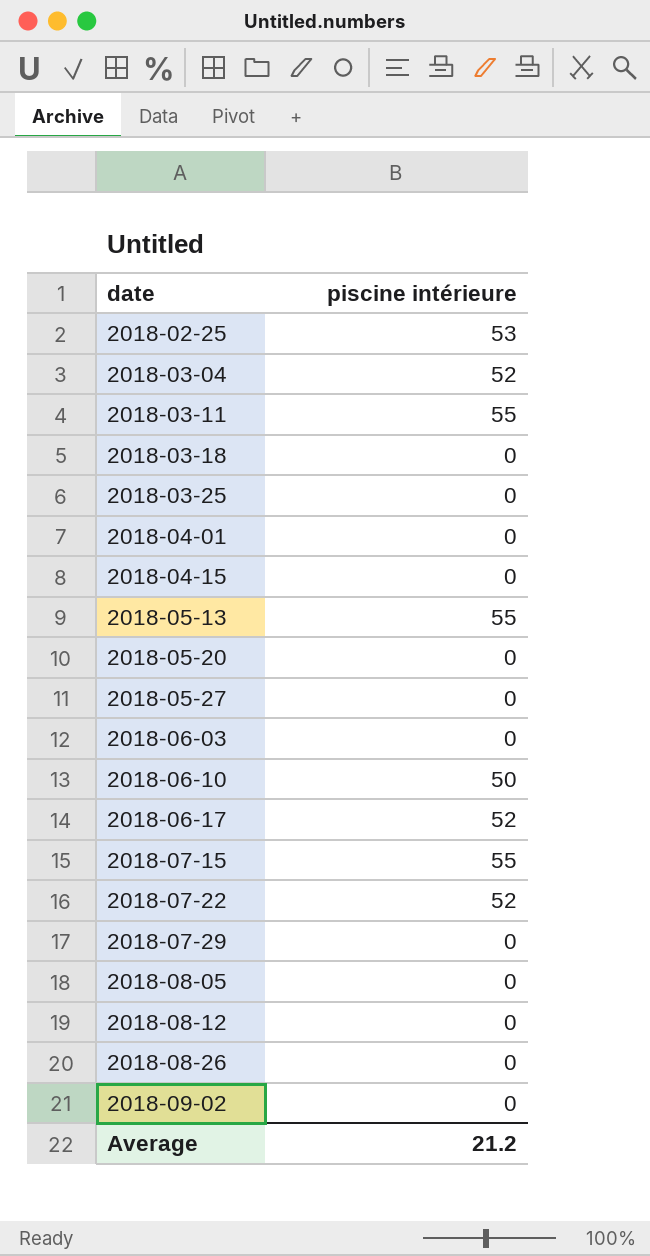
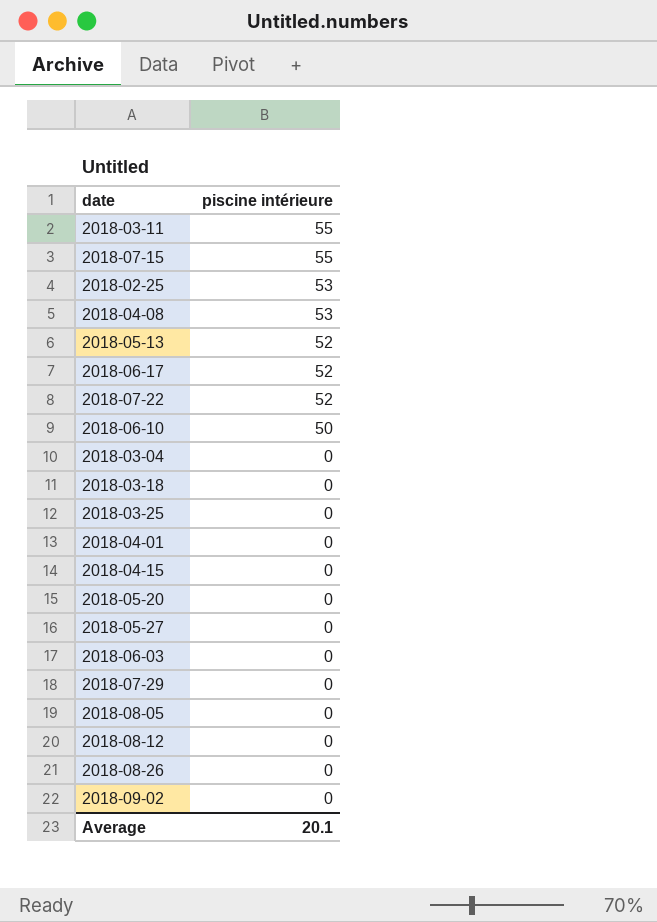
row order: date ascending -> piscine intérieure descending
row 2018-04-08: none -> 53
2018-05-13 | piscine intérieure: 55 -> 52
2018-03-04 | piscine intérieure: 52 -> 0
Average | piscine intérieure: 21.2 -> 20.1

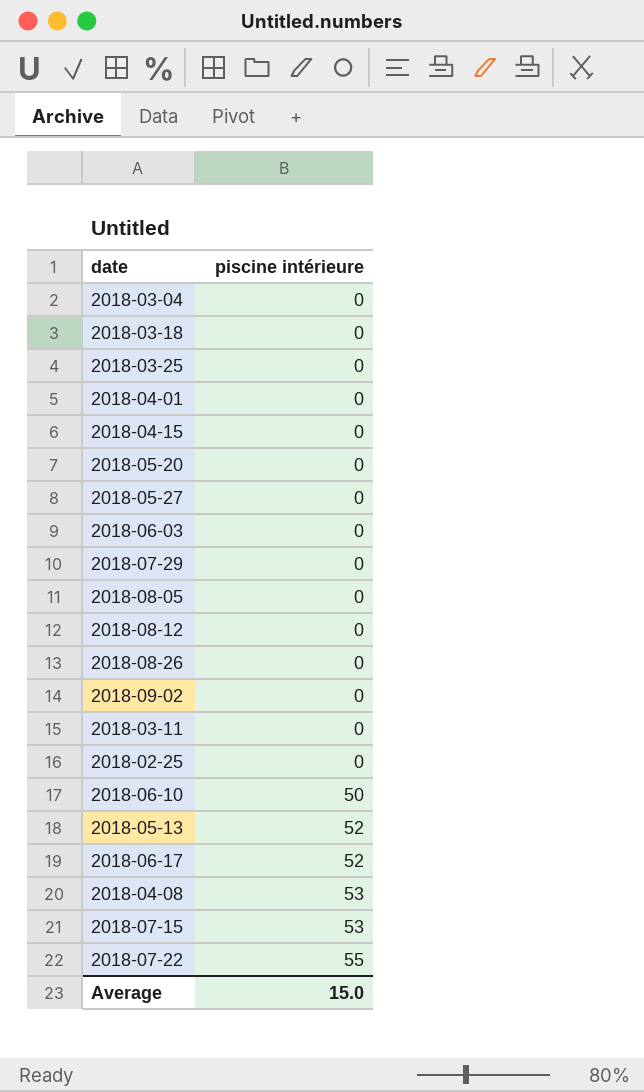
row order: piscine intérieure descending -> piscine intérieure ascending
2018-03-11 | piscine intérieure: 55 -> 0
2018-02-25 | piscine intérieure: 53 -> 0
2018-07-15 | piscine intérieure: 55 -> 53
2018-07-22 | piscine intérieure: 52 -> 55
Average | piscine intérieure: 20.1 -> 15.0

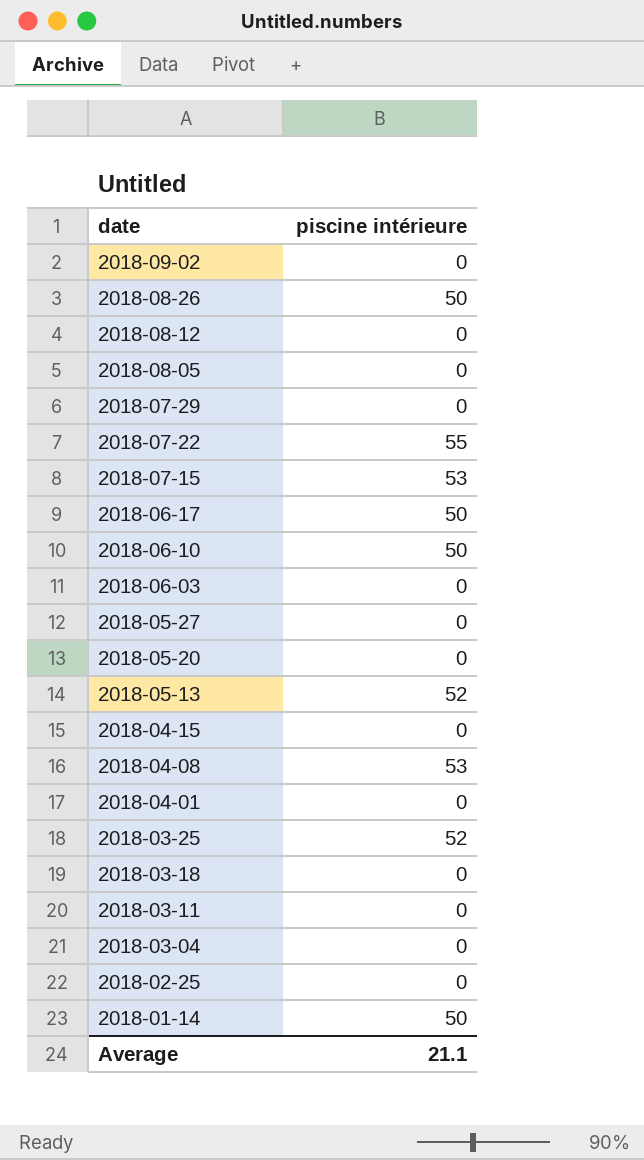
row order: piscine intérieure ascending -> date descending
2018-08-26 | piscine intérieure: 0 -> 50
2018-06-17 | piscine intérieure: 52 -> 50
2018-03-25 | piscine intérieure: 0 -> 52
row 2018-01-14: none -> 50
Average | piscine intérieure: 15.0 -> 21.1

